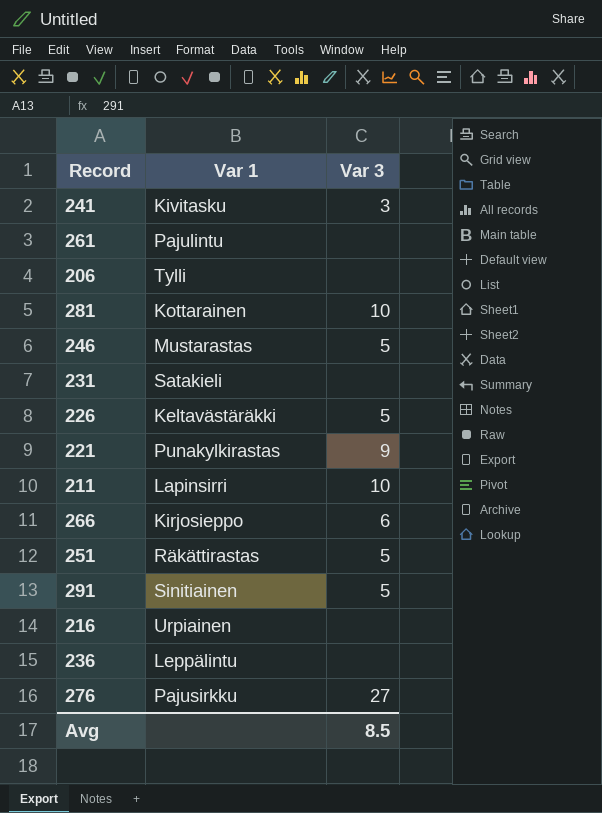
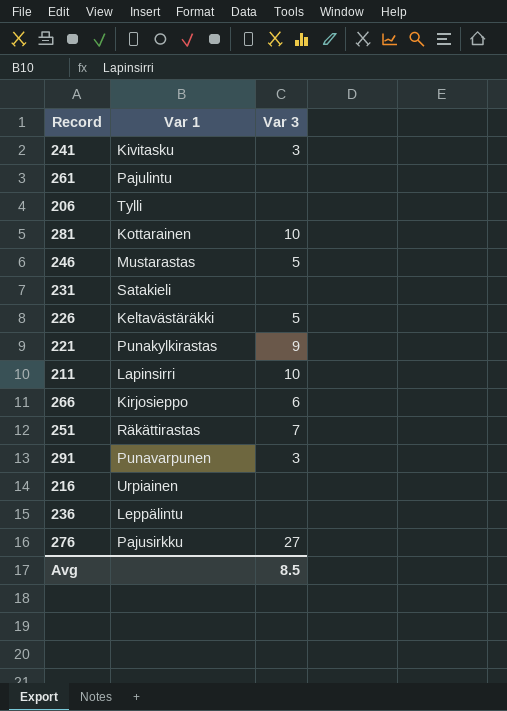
251 | Var 3: 5 -> 7
291 | Var 1: Sinitiainen -> Punavarpunen
291 | Var 3: 5 -> 3

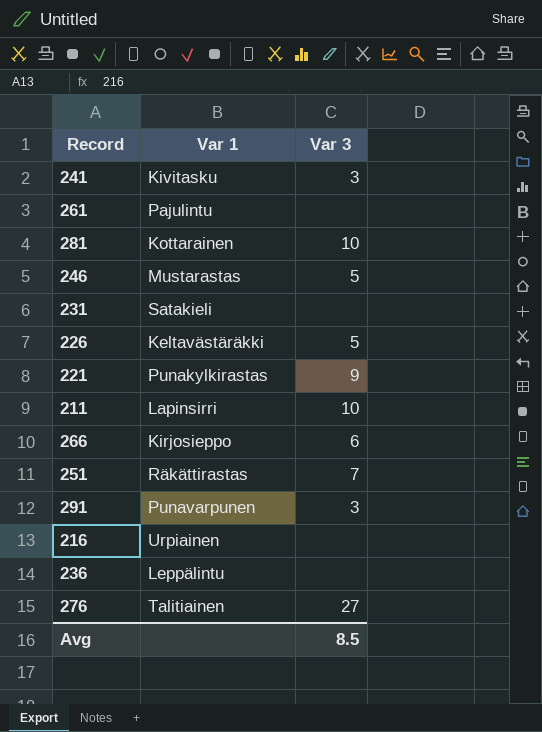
row 206: Tylli | none -> none
276 | Var 1: Pajusirkku -> Talitiainen

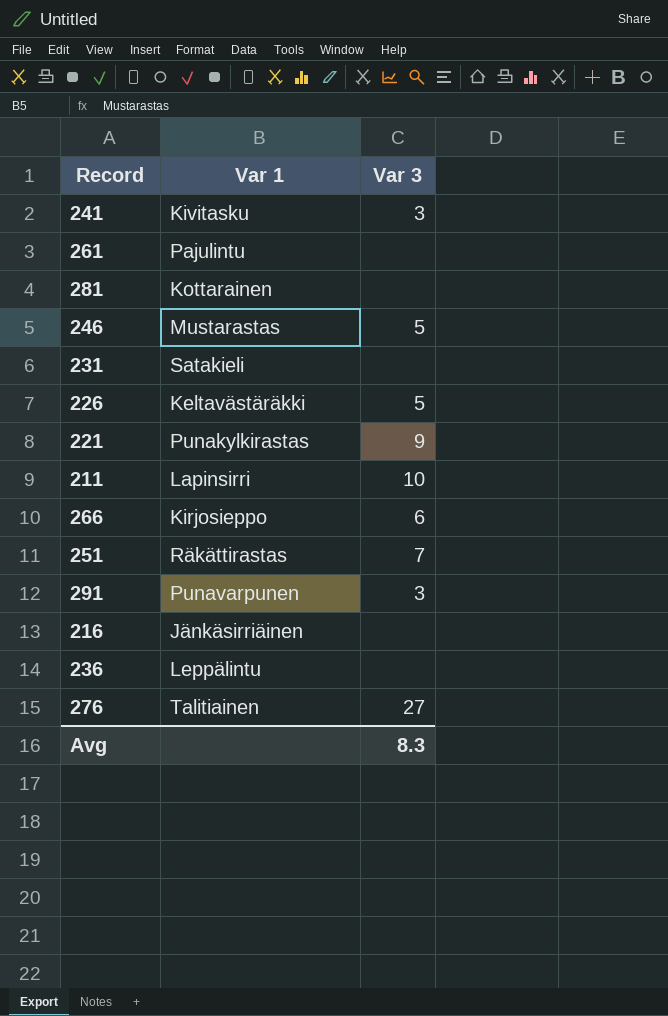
281 | Var 3: 10 -> none
216 | Var 1: Urpiainen -> Jänkäsirriäinen
Avg | Var 3: 8.5 -> 8.3

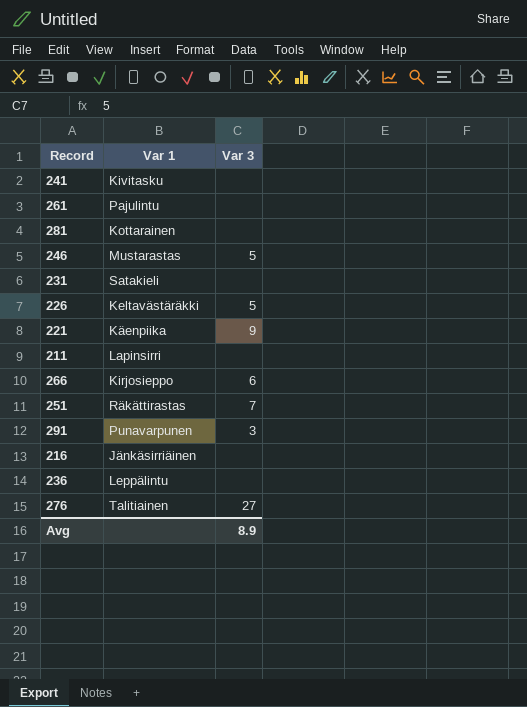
241 | Var 3: 3 -> none
221 | Var 1: Punakylkirastas -> Käenpiika
211 | Var 3: 10 -> none
Avg | Var 3: 8.3 -> 8.9

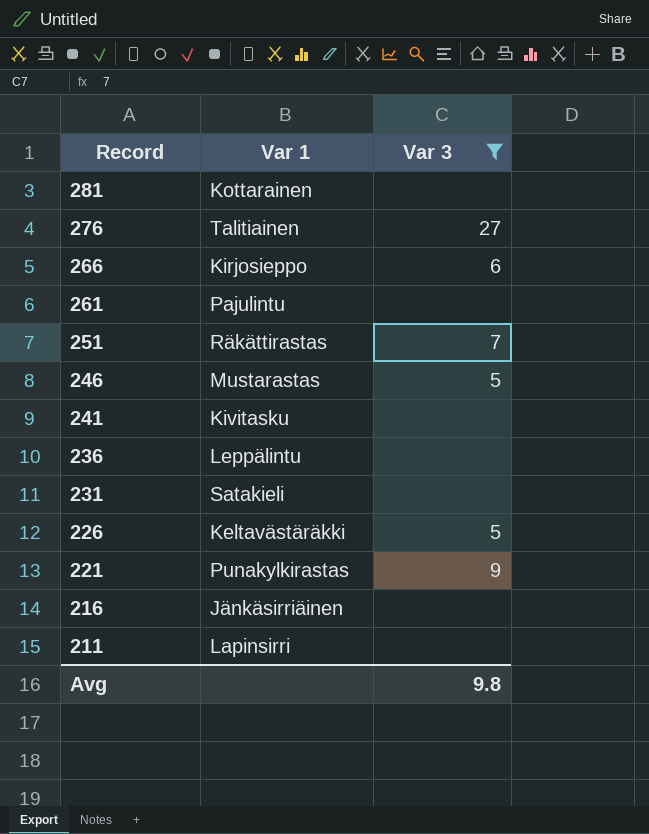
filter: none -> Var 3 != 3
row order: none -> Record descending
221 | Var 1: Käenpiika -> Punakylkirastas
Avg | Var 3: 8.9 -> 9.8

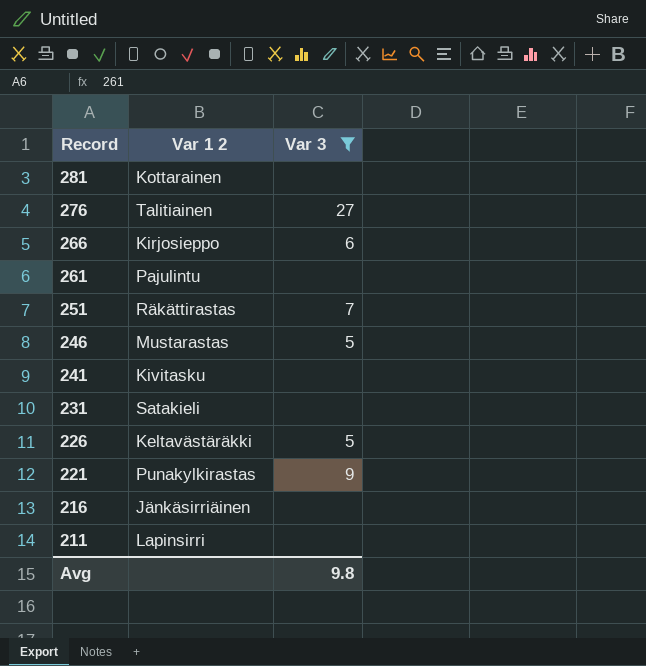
column name: Var 1 -> Var 1 2
row 236: Leppälintu | none -> none

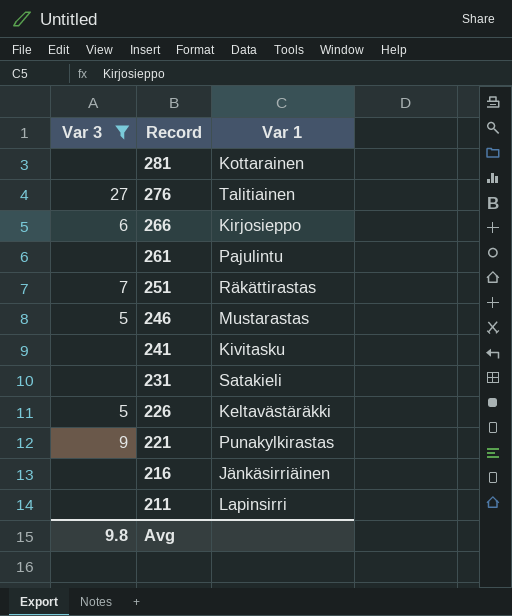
column Var 3 | position: 3 -> 1
column name: Var 1 2 -> Var 1

